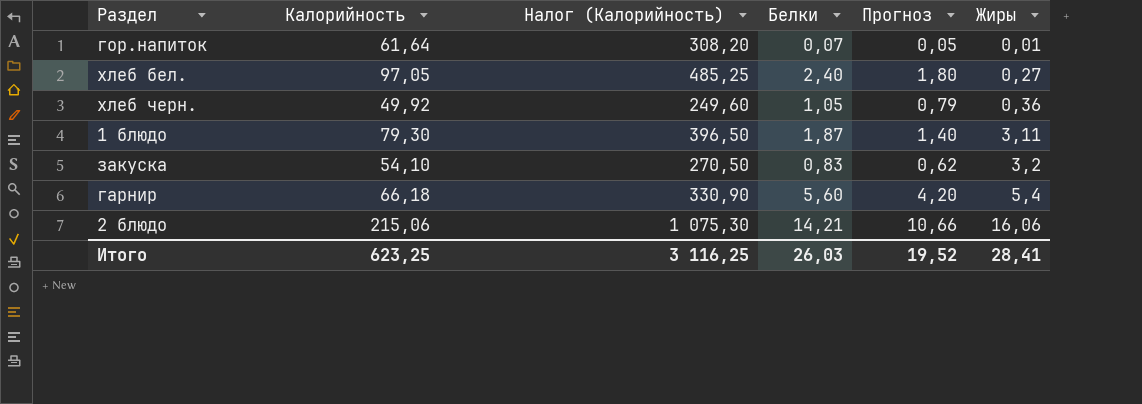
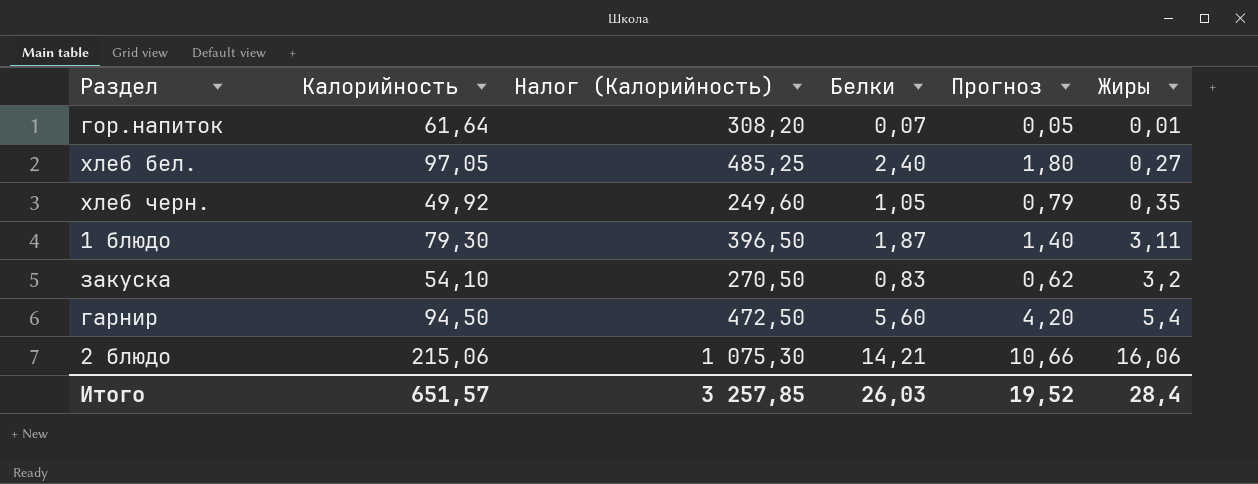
хлеб черн. | Жиры: 0,36 -> 0,35
гарнир | Калорийность: 66,18 -> 94,50
гарнир | Налог (Калорийность): 330,90 -> 472,50
Итого | Калорийность: 623,25 -> 651,57
Итого | Налог (Калорийность): 3 116,25 -> 3 257,85
Итого | Жиры: 28,41 -> 28,4

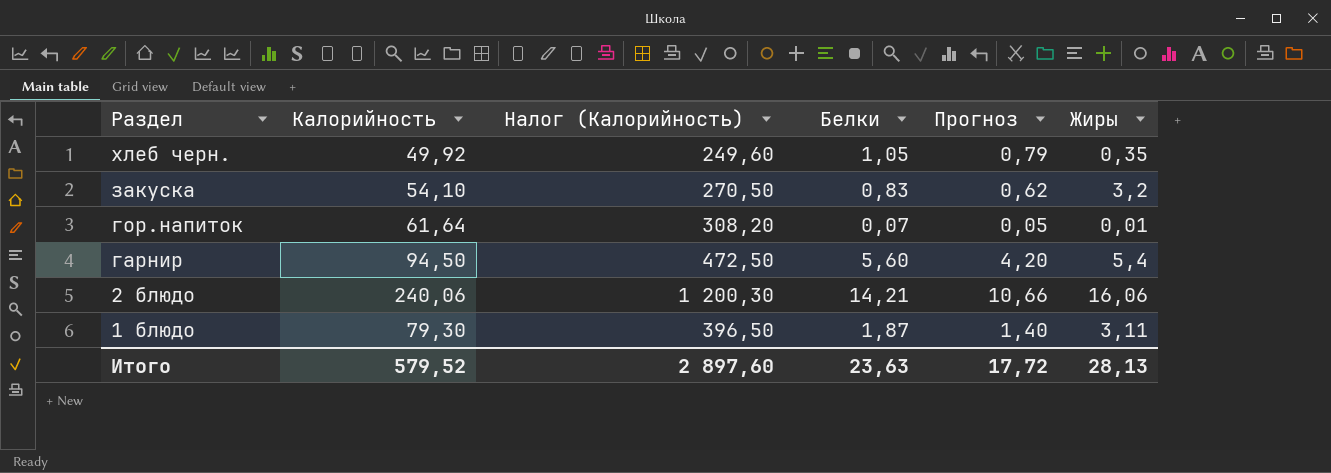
row order: Жиры ascending -> Раздел descending
row хлеб бел.: 97,05 | 485,25 | 2,40 | 1,80 | 0,27 -> none
2 блюдо | Калорийность: 215,06 -> 240,06
2 блюдо | Налог (Калорийность): 1 075,30 -> 1 200,30
Итого | Калорийность: 651,57 -> 579,52
Итого | Налог (Калорийность): 3 257,85 -> 2 897,60
Итого | Белки: 26,03 -> 23,63
Итого | Прогноз: 19,52 -> 17,72
Итого | Жиры: 28,4 -> 28,13

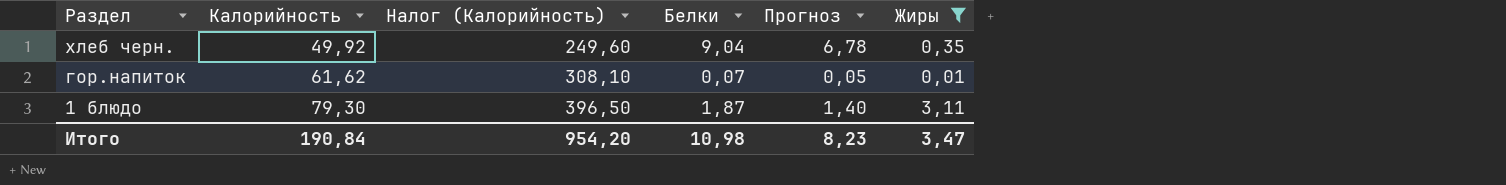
filter: none -> Жиры <= 3,11
хлеб черн. | Белки: 1,05 -> 9,04
хлеб черн. | Прогноз: 0,79 -> 6,78
гор.напиток | Калорийность: 61,64 -> 61,62
гор.напиток | Налог (Калорийность): 308,20 -> 308,10
Итого | Калорийность: 579,52 -> 190,84
Итого | Налог (Калорийность): 2 897,60 -> 954,20
Итого | Белки: 23,63 -> 10,98
Итого | Прогноз: 17,72 -> 8,23
Итого | Жиры: 28,13 -> 3,47

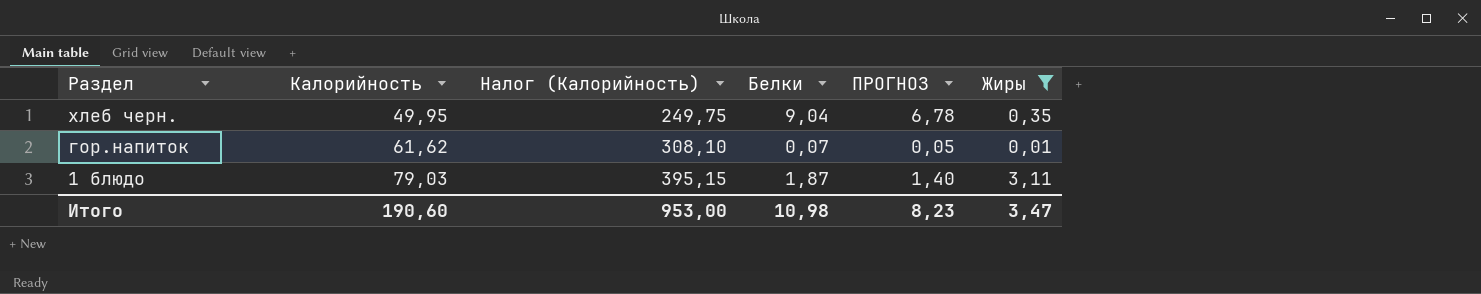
column name: Прогноз -> ПРОГНОЗ
хлеб черн. | Калорийность: 49,92 -> 49,95
хлеб черн. | Налог (Калорийность): 249,60 -> 249,75
1 блюдо | Калорийность: 79,30 -> 79,03
1 блюдо | Налог (Калорийность): 396,50 -> 395,15
Итого | Калорийность: 190,84 -> 190,60
Итого | Налог (Калорийность): 954,20 -> 953,00

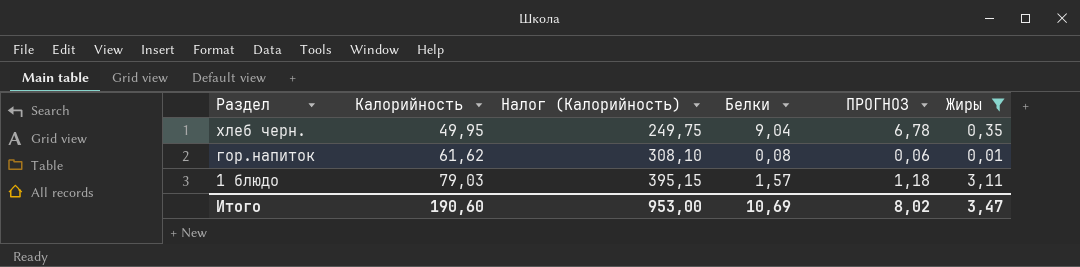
гор.напиток | Белки: 0,07 -> 0,08
гор.напиток | ПРОГНОЗ: 0,05 -> 0,06
1 блюдо | Белки: 1,87 -> 1,57
1 блюдо | ПРОГНОЗ: 1,40 -> 1,18
Итого | Белки: 10,98 -> 10,69
Итого | ПРОГНОЗ: 8,23 -> 8,02

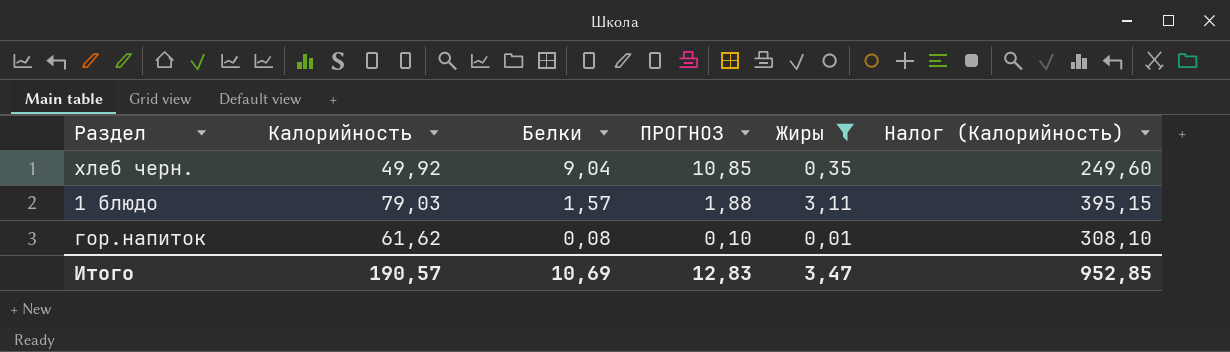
row order: Раздел descending -> Белки descending
column ПРОГНОЗ | formula: [Белки] * 0,75 -> [Белки] * 1,2
column Налог (Калорийность) | position: 3 -> 6
хлеб черн. | Калорийность: 49,95 -> 49,92
хлеб черн. | Налог (Калорийность): 249,75 -> 249,60
Итого | Калорийность: 190,60 -> 190,57
Итого | ПРОГНОЗ: 8,02 -> 12,83
Итого | Налог (Калорийность): 953,00 -> 952,85

